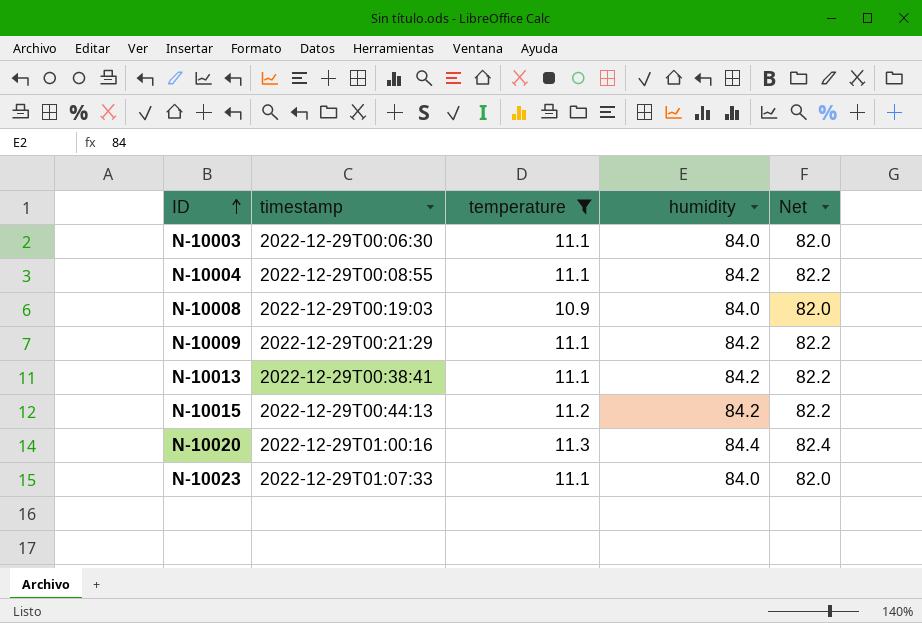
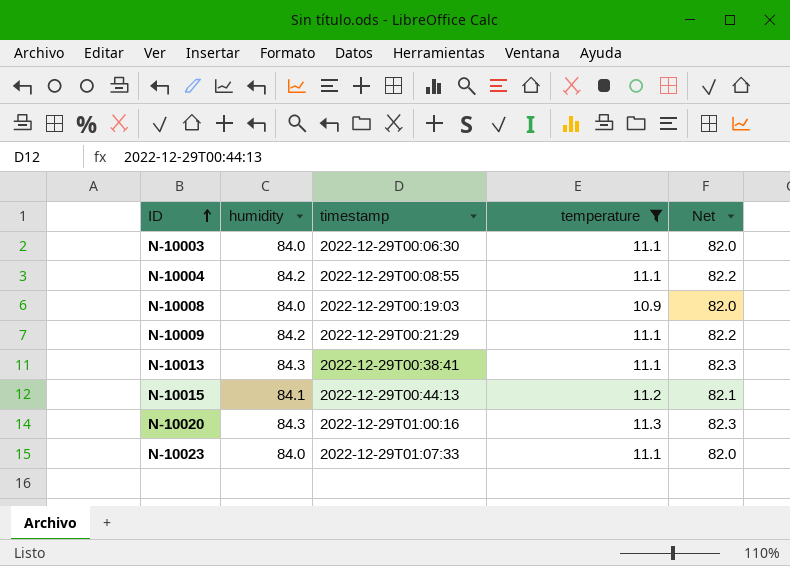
column humidity | position: 4 -> 2
N-10013 | humidity: 84.2 -> 84.3
N-10013 | Net: 82.2 -> 82.3
N-10015 | humidity: 84.2 -> 84.1
N-10015 | Net: 82.2 -> 82.1
N-10020 | humidity: 84.4 -> 84.3
N-10020 | Net: 82.4 -> 82.3

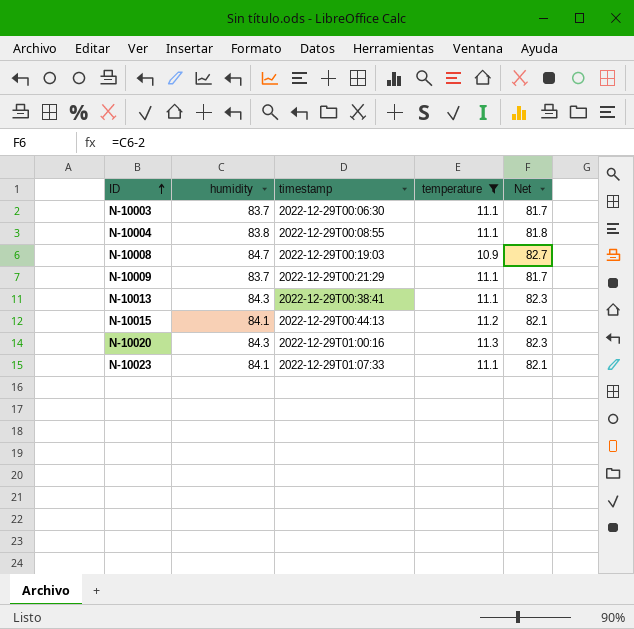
N-10003 | humidity: 84.0 -> 83.7
N-10003 | Net: 82.0 -> 81.7
N-10004 | humidity: 84.2 -> 83.8
N-10004 | Net: 82.2 -> 81.8
N-10008 | humidity: 84.0 -> 84.7
N-10008 | Net: 82.0 -> 82.7
N-10009 | humidity: 84.2 -> 83.7
N-10009 | Net: 82.2 -> 81.7
N-10023 | humidity: 84.0 -> 84.1
N-10023 | Net: 82.0 -> 82.1

